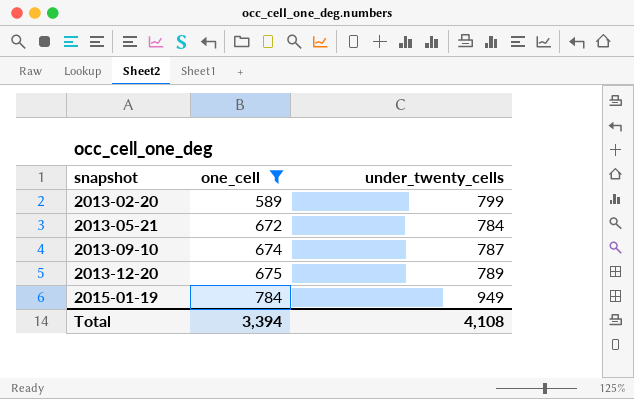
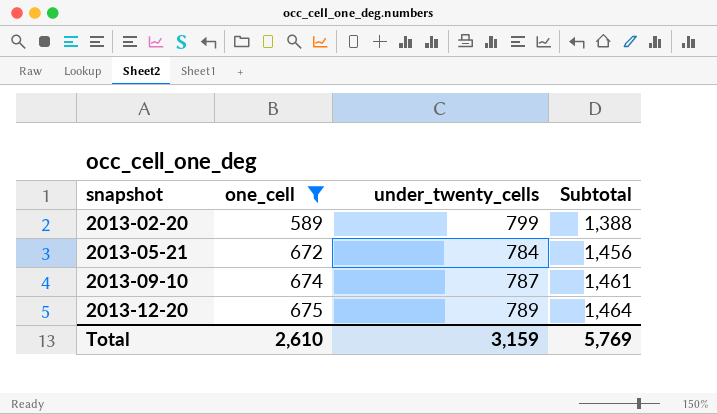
column Subtotal | formula: none -> [one_cell] + [under_twenty_cells]
row 2015-01-19: 784 | 949 -> none
Total | one_cell: 3,394 -> 2,610
Total | under_twenty_cells: 4,108 -> 3,159

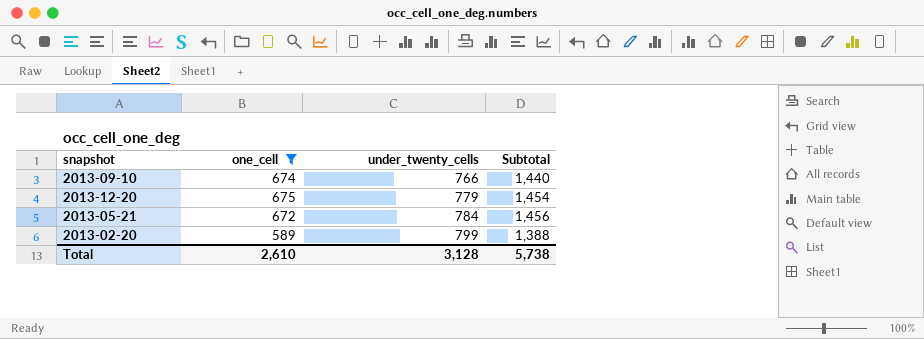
row order: snapshot ascending -> under_twenty_cells ascending
2013-09-10 | under_twenty_cells: 787 -> 766
2013-09-10 | Subtotal: 1,461 -> 1,440
2013-12-20 | under_twenty_cells: 789 -> 779
2013-12-20 | Subtotal: 1,464 -> 1,454
Total | under_twenty_cells: 3,159 -> 3,128
Total | Subtotal: 5,769 -> 5,738

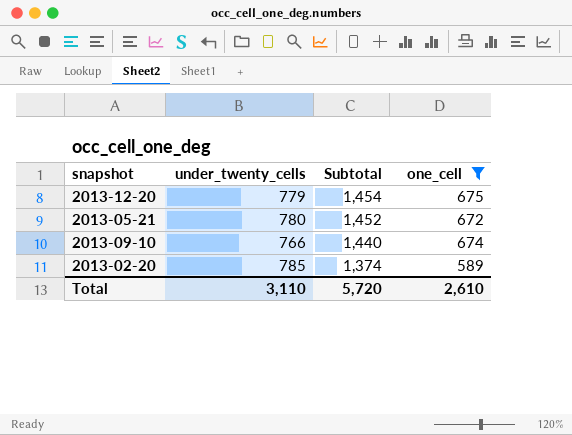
row order: under_twenty_cells ascending -> Subtotal descending
column one_cell | position: 2 -> 4
2013-05-21 | under_twenty_cells: 784 -> 780
2013-05-21 | Subtotal: 1,456 -> 1,452
2013-02-20 | under_twenty_cells: 799 -> 785
2013-02-20 | Subtotal: 1,388 -> 1,374
Total | under_twenty_cells: 3,128 -> 3,110
Total | Subtotal: 5,738 -> 5,720

